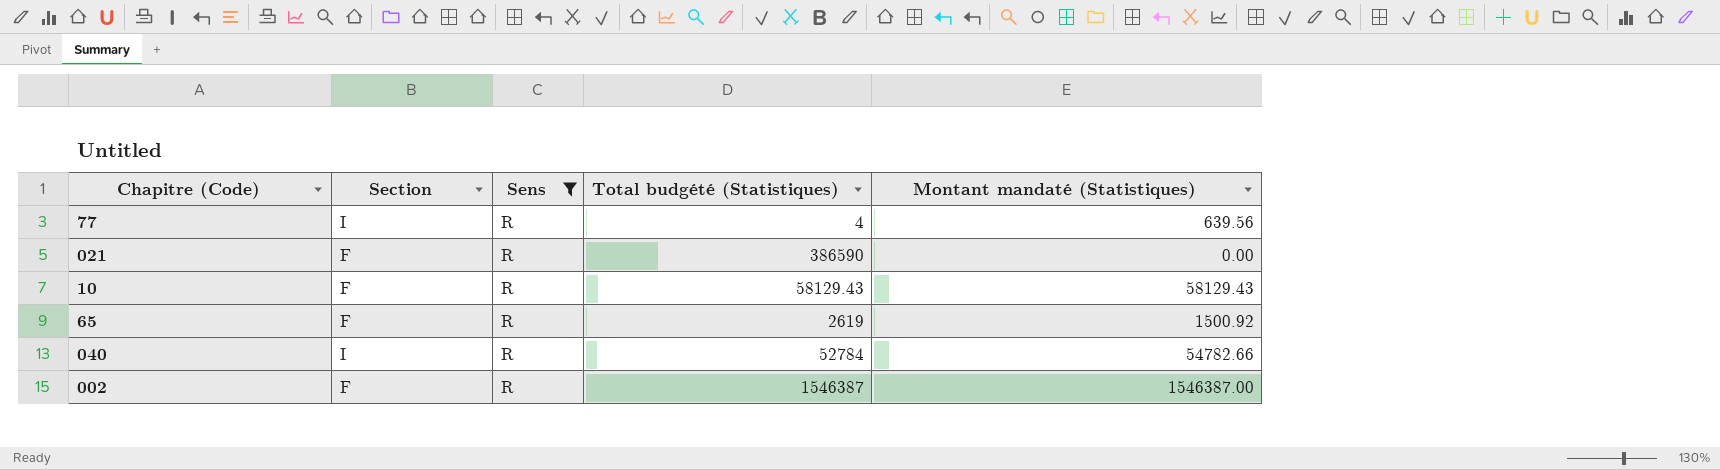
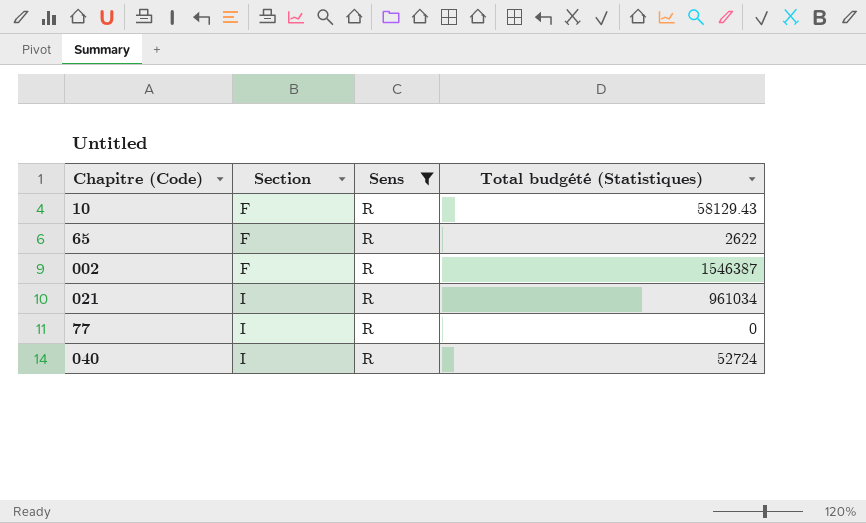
row order: none -> Section ascending
column Montant mandaté (Statistiques) | position: 5 -> none
65 | Total budgété (Statistiques): 2619 -> 2622
021 | Section: F -> I
021 | Total budgété (Statistiques): 386590 -> 961034
77 | Total budgété (Statistiques): 4 -> 0
040 | Total budgété (Statistiques): 52784 -> 52724

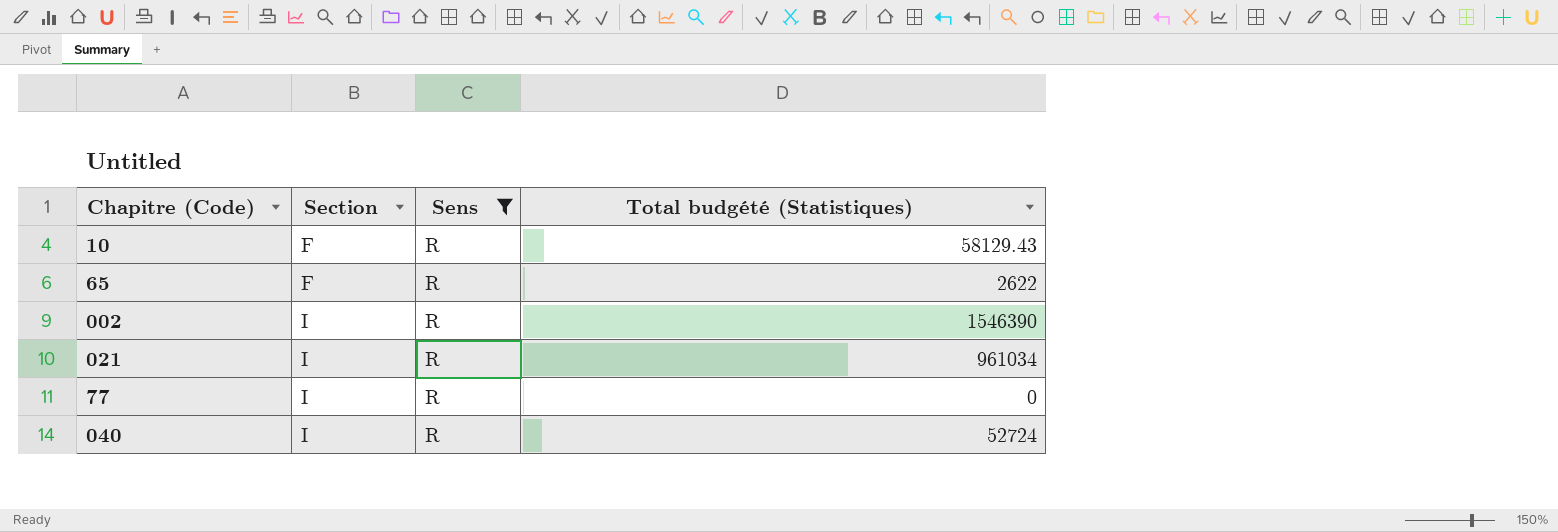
002 | Section: F -> I
002 | Total budgété (Statistiques): 1546387 -> 1546390

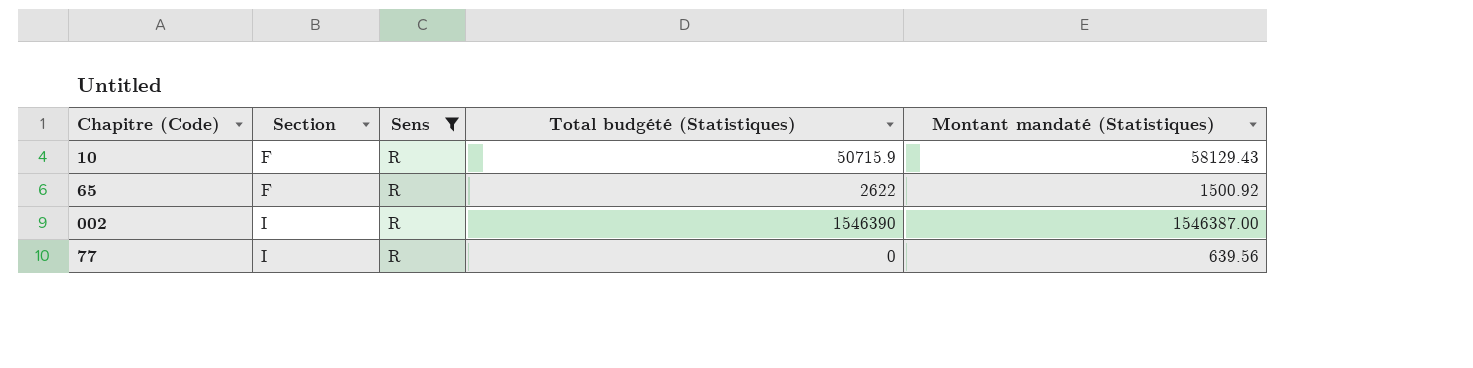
column Montant mandaté (Statistiques) | position: none -> 5
row 021: I | R | 961034 -> none
row 040: I | R | 52724 -> none
10 | Total budgété (Statistiques): 58129.43 -> 50715.9

